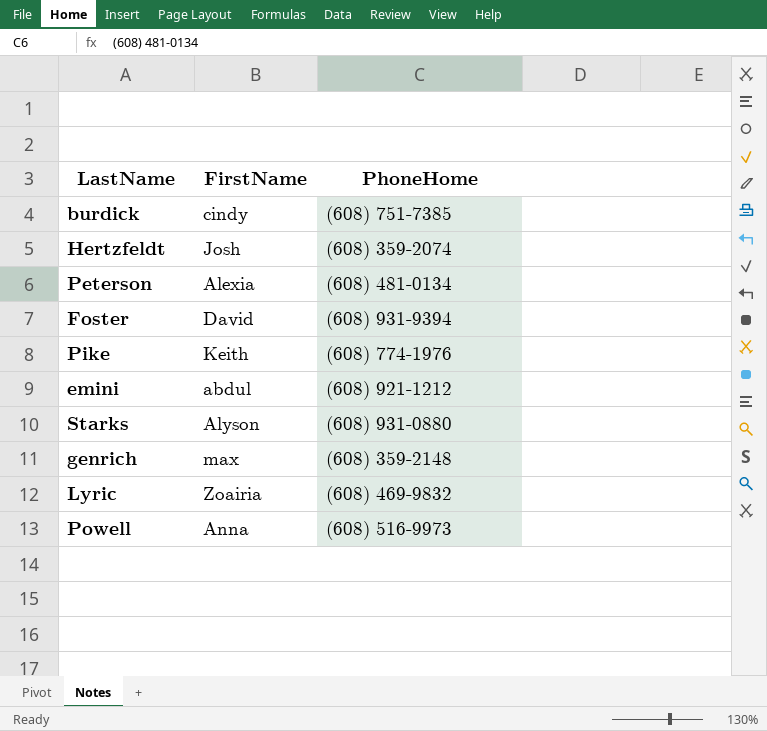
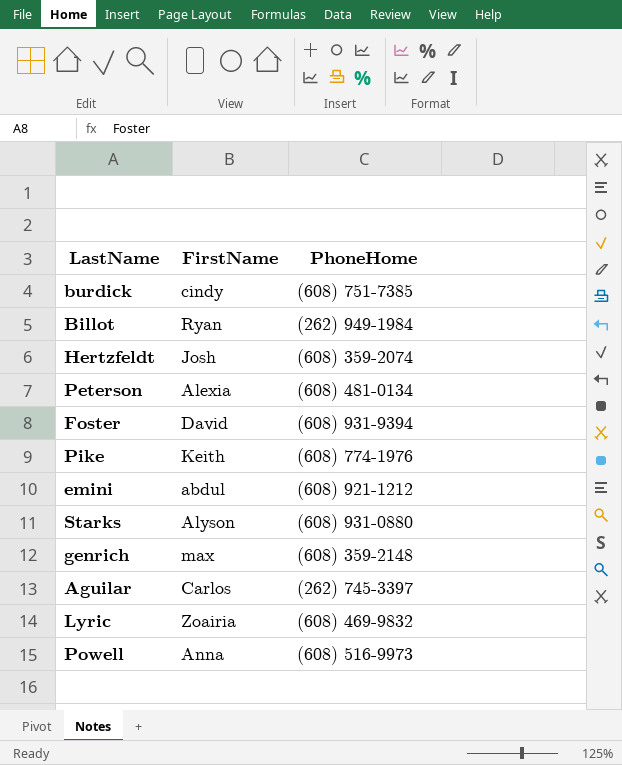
row Billot: none -> Ryan | (262) 949-1984
row Aguilar: none -> Carlos | (262) 745-3397

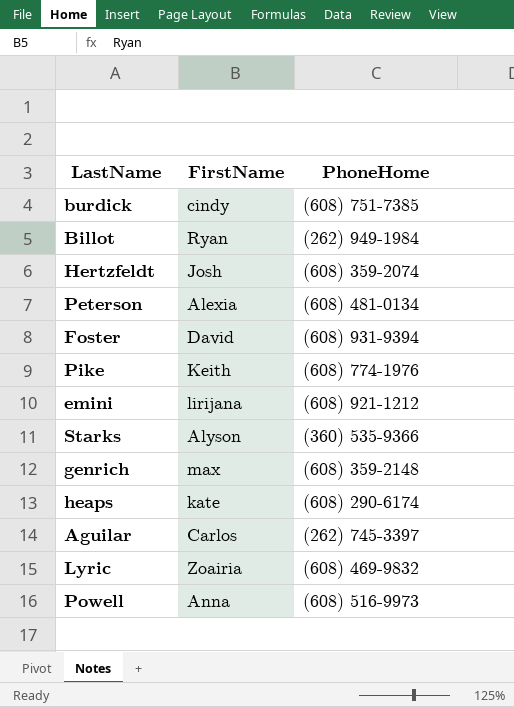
emini | FirstName: abdul -> lirijana
Starks | PhoneHome: (608) 931-0880 -> (360) 535-9366
row heaps: none -> kate | (608) 290-6174

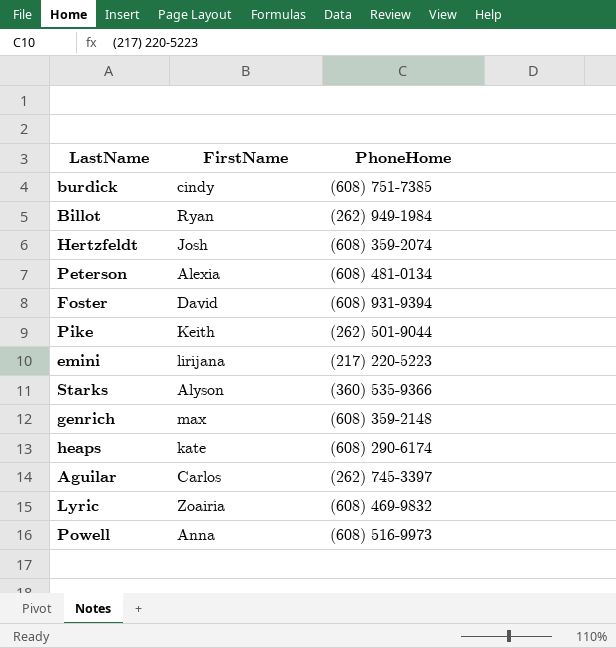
Pike | PhoneHome: (608) 774-1976 -> (262) 501-9044
emini | PhoneHome: (608) 921-1212 -> (217) 220-5223

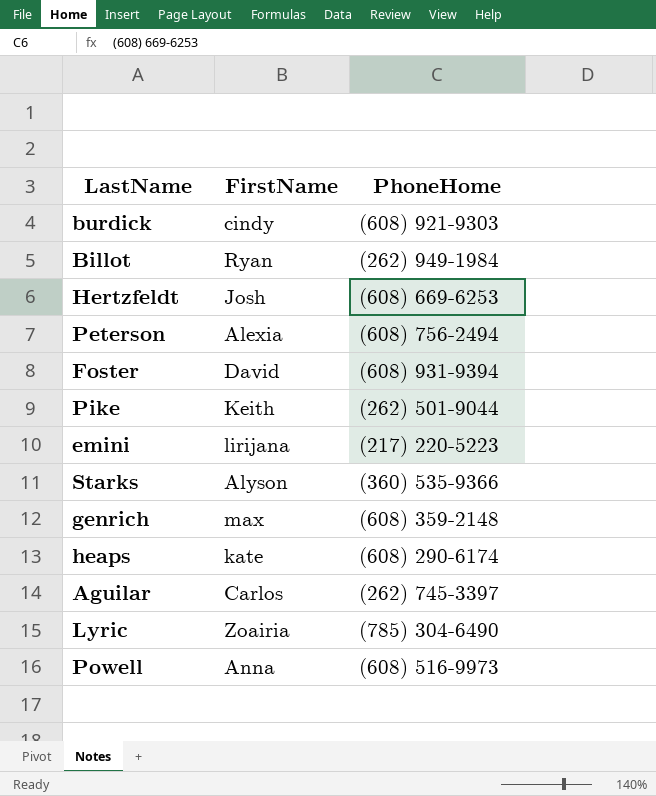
burdick | PhoneHome: (608) 751-7385 -> (608) 921-9303
Hertzfeldt | PhoneHome: (608) 359-2074 -> (608) 669-6253
Peterson | PhoneHome: (608) 481-0134 -> (608) 756-2494
Lyric | PhoneHome: (608) 469-9832 -> (785) 304-6490

